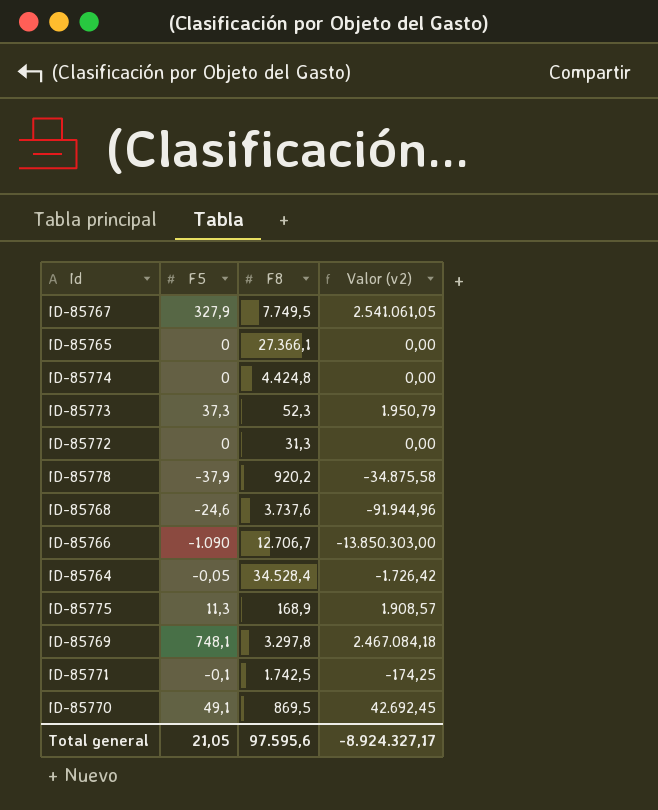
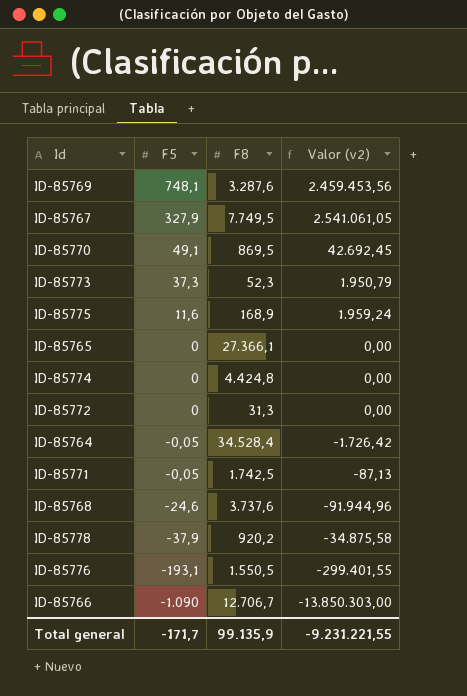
row order: none -> F5 descending
ID-85769 | F8: 3.297,8 -> 3.287,6
ID-85769 | Valor (v2): 2.467.084,18 -> 2.459.453,56
ID-85775 | F5: 11,3 -> 11,6
ID-85775 | Valor (v2): 1.908,57 -> 1.959,24
ID-85771 | F5: -0,1 -> -0,05
ID-85771 | Valor (v2): -174,25 -> -87,13
row ID-85776: none -> -193,1 | 1.550,5 | -299.401,55
Total general | F5: 21,05 -> -171,7
Total general | F8: 97.595,6 -> 99.135,9
Total general | Valor (v2): -8.924.327,17 -> -9.231.221,55

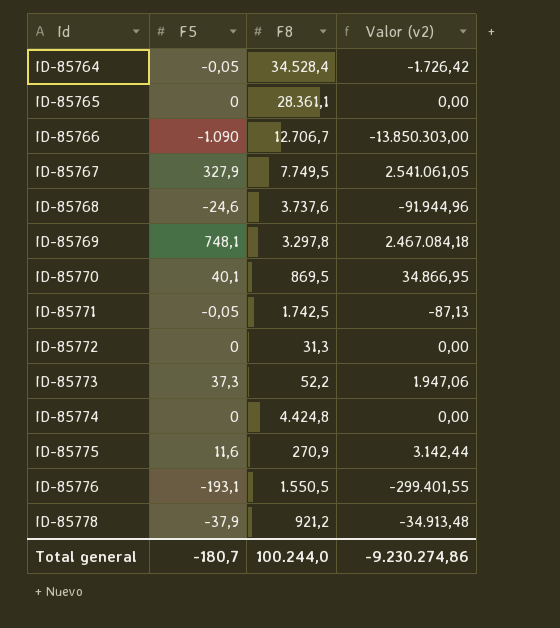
row order: F5 descending -> Id ascending
ID-85765 | F8: 27.366,1 -> 28.361,1
ID-85769 | F8: 3.287,6 -> 3.297,8
ID-85769 | Valor (v2): 2.459.453,56 -> 2.467.084,18
ID-85770 | F5: 49,1 -> 40,1
ID-85770 | Valor (v2): 42.692,45 -> 34.866,95
ID-85773 | F8: 52,3 -> 52,2
ID-85773 | Valor (v2): 1.950,79 -> 1.947,06
ID-85775 | F8: 168,9 -> 270,9
ID-85775 | Valor (v2): 1.959,24 -> 3.142,44
ID-85778 | F8: 920,2 -> 921,2
ID-85778 | Valor (v2): -34.875,58 -> -34.913,48
Total general | F5: -171,7 -> -180,7
Total general | F8: 99.135,9 -> 100.244,0
Total general | Valor (v2): -9.231.221,55 -> -9.230.274,86

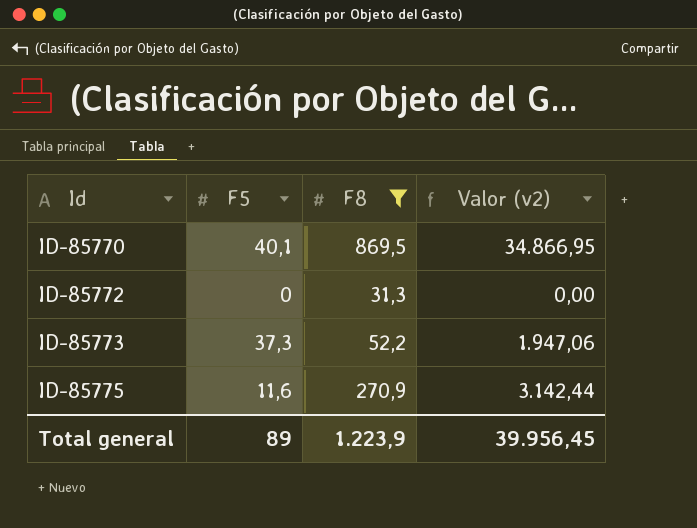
filter: none -> F8 <= 869,5
Total general | F5: -180,7 -> 89
Total general | F8: 100.244,0 -> 1.223,9
Total general | Valor (v2): -9.230.274,86 -> 39.956,45

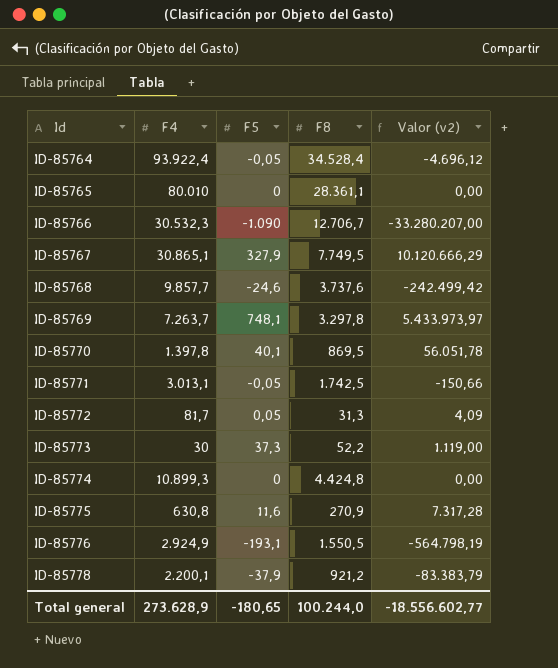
filter: F8 <= 869,5 -> none
column F4 | position: none -> 2
column Valor (v2) | formula: [F5] * [F8] -> [F4] * [F5]
ID-85772 | F5: 0 -> 0,05
Total general | F5: 89 -> -180,65
Total general | F8: 1.223,9 -> 100.244,0
Total general | Valor (v2): 39.956,45 -> -18.556.602,77

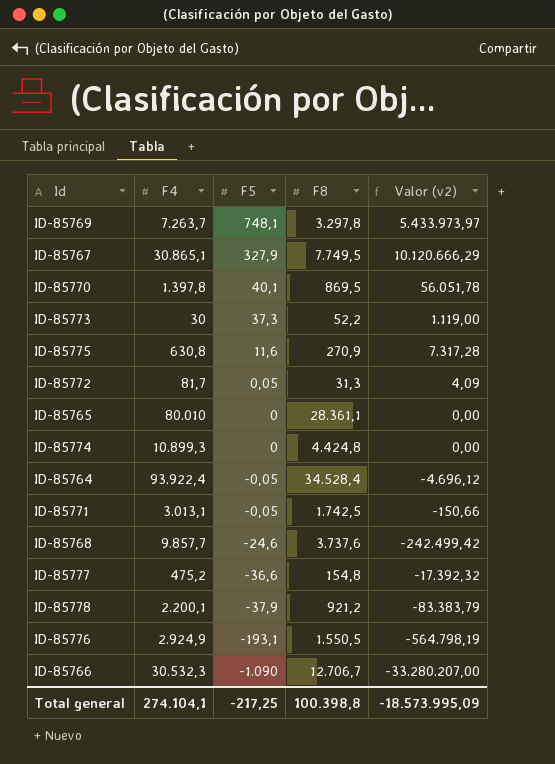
row order: Id ascending -> F5 descending
row ID-85777: none -> 475,2 | -36,6 | 154,8 | -17.392,32
Total general | F4: 273.628,9 -> 274.104,1
Total general | F5: -180,65 -> -217,25
Total general | F8: 100.244,0 -> 100.398,8
Total general | Valor (v2): -18.556.602,77 -> -18.573.995,09

